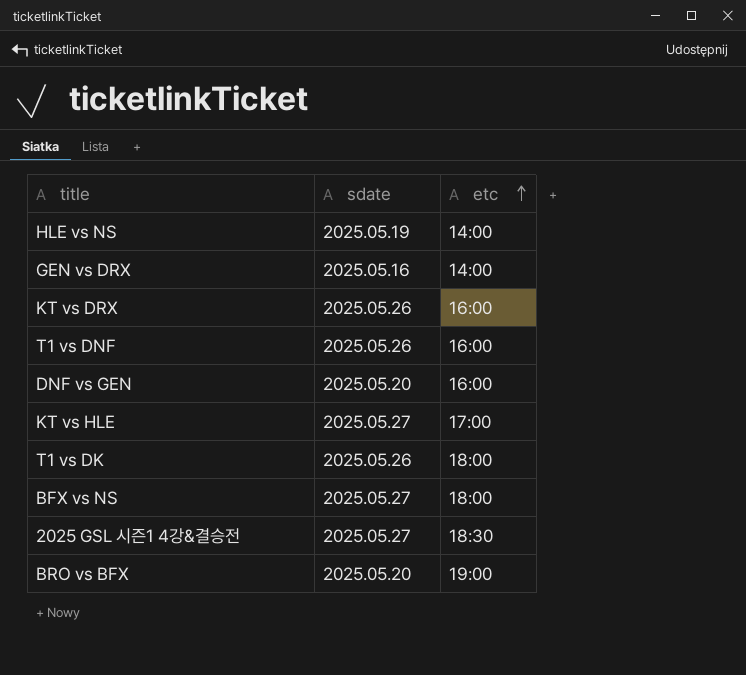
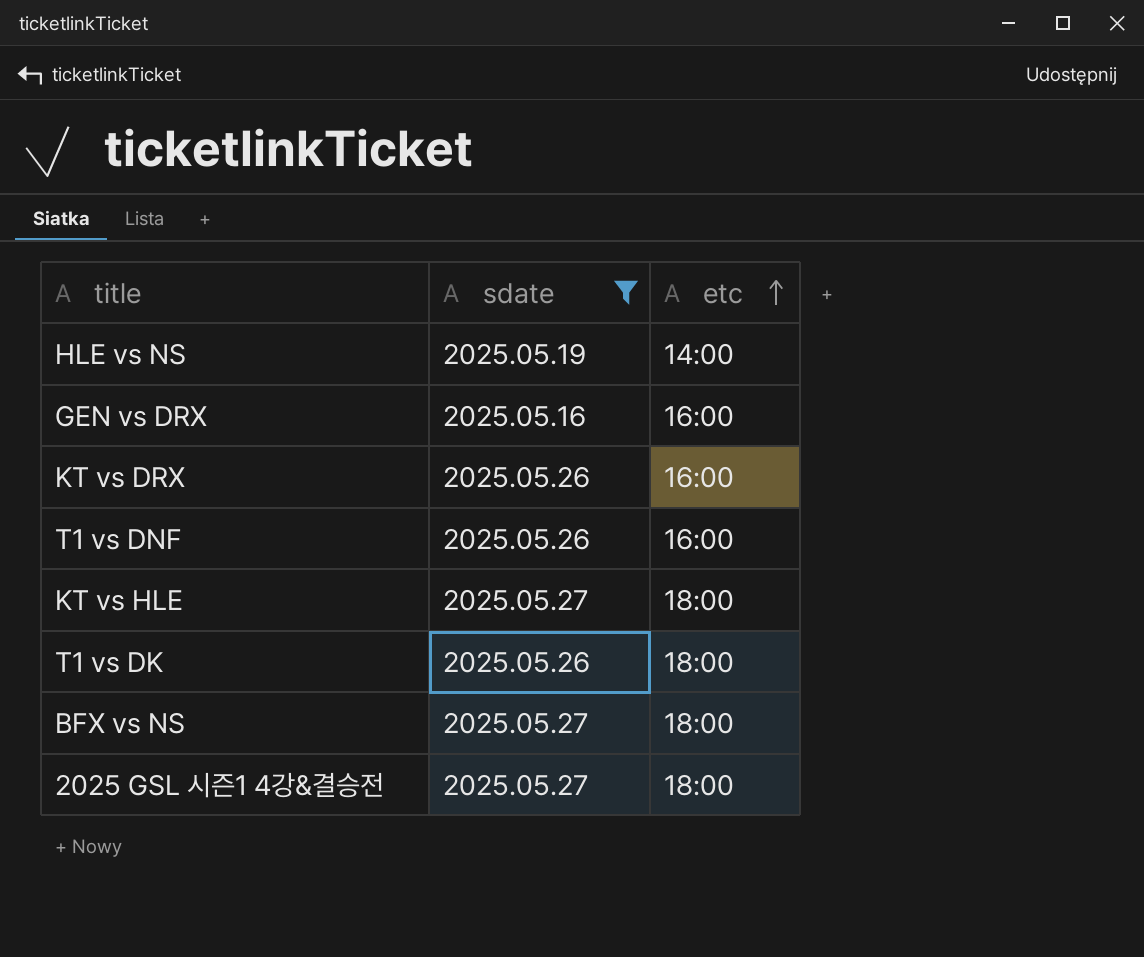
filter: none -> sdate != 2025.05.20
GEN vs DRX | etc: 14:00 -> 16:00
KT vs HLE | etc: 17:00 -> 18:00
2025 GSL 시즌1 4강&결승전 | etc: 18:30 -> 18:00

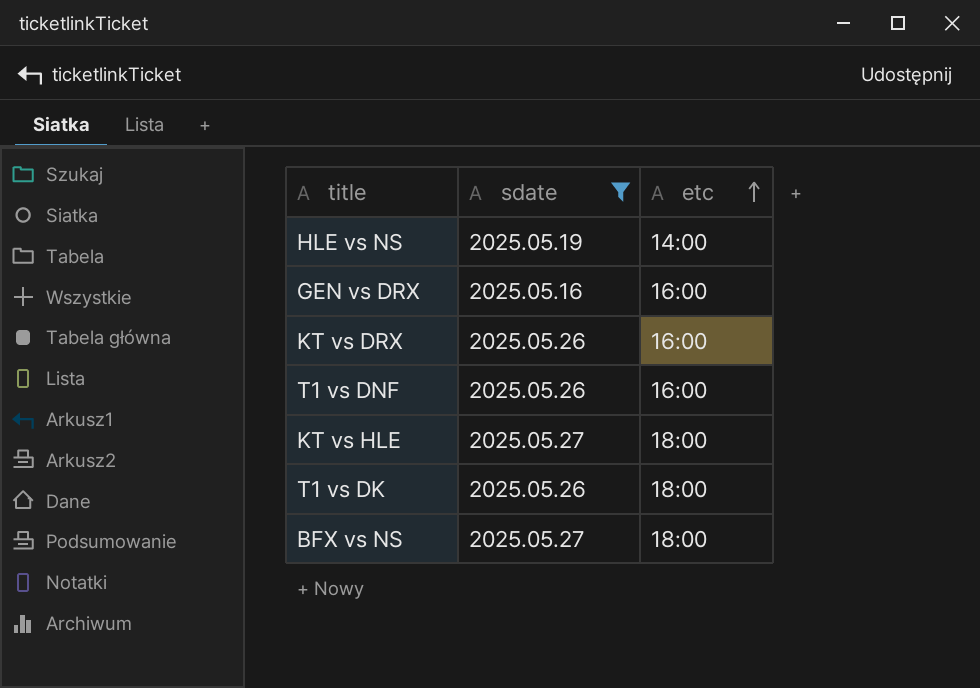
row 2025 GSL 시즌1 4강&결승전: 2025.05.27 | 18:00 -> none

